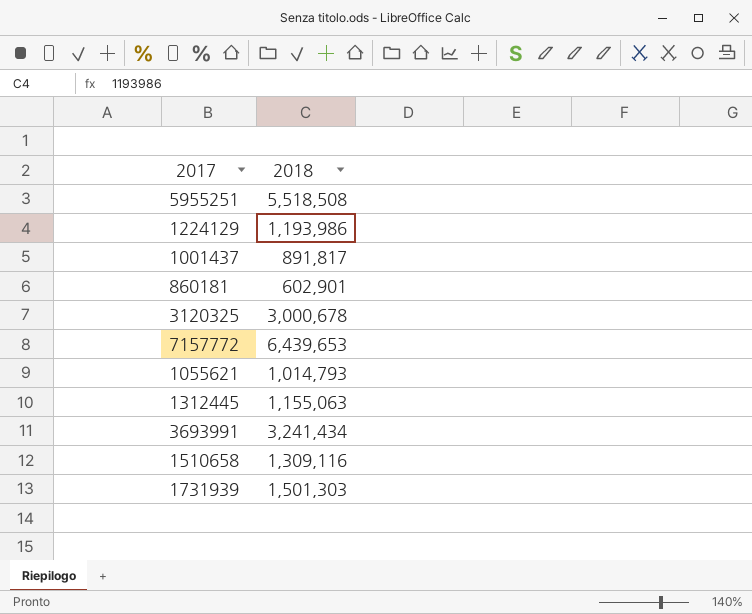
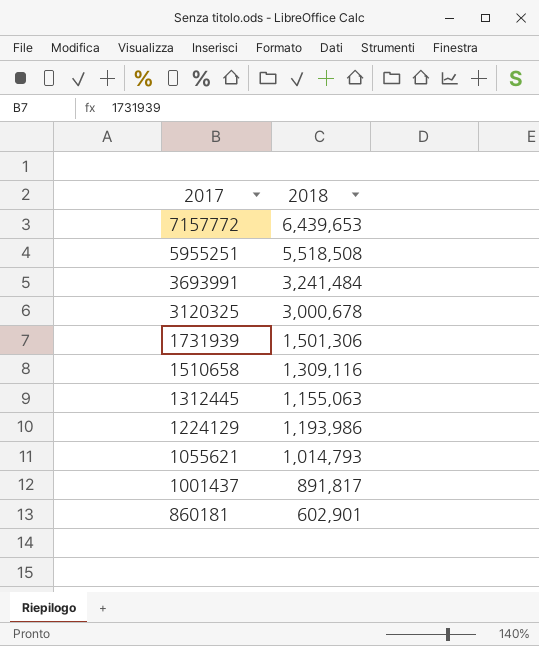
row order: none -> 2017 descending
3693991 | 2018: 3,241,434 -> 3,241,484
1731939 | 2018: 1,501,303 -> 1,501,306

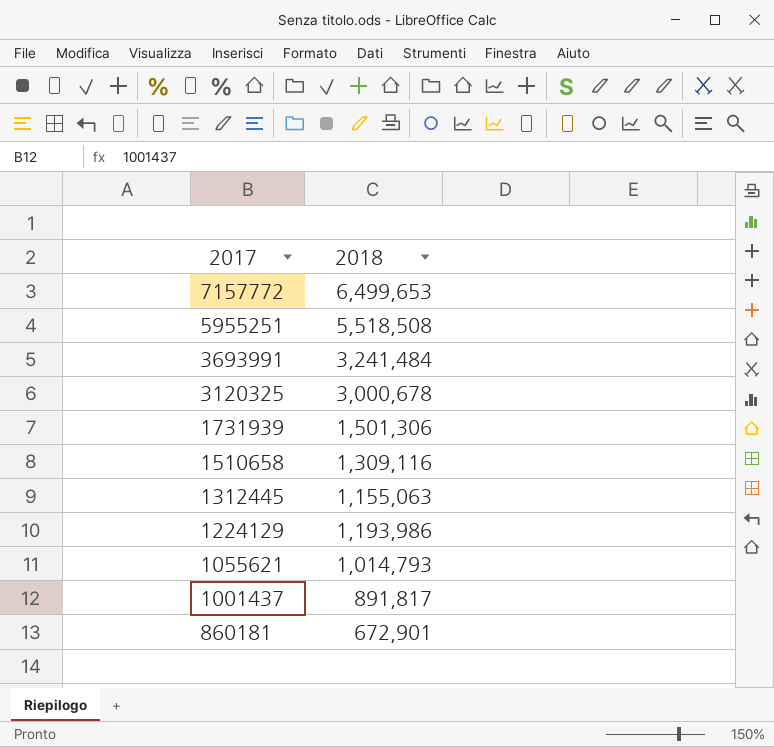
7157772 | 2018: 6,439,653 -> 6,499,653
860181 | 2018: 602,901 -> 672,901

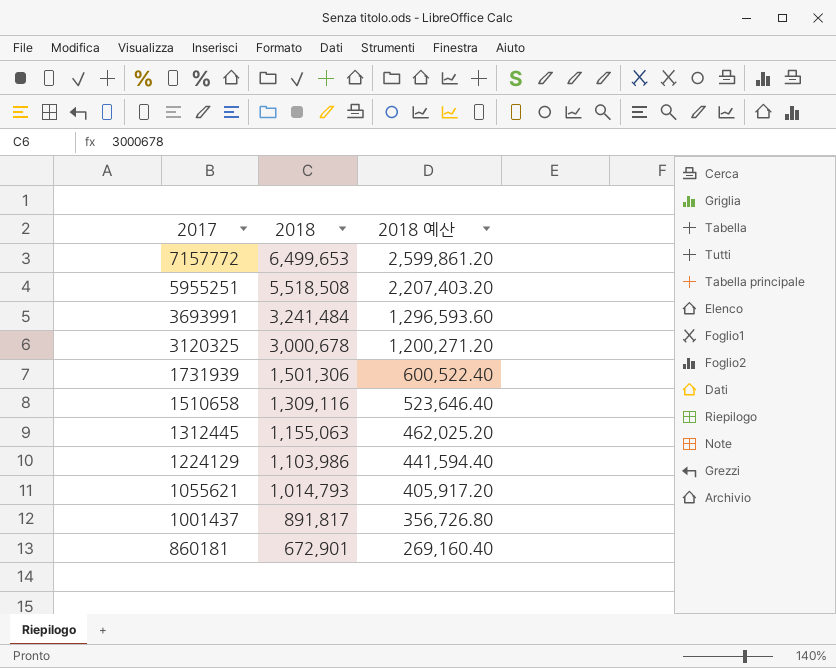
column 2018 예산 | formula: none -> [2018] * 0.4
1224129 | 2018: 1,193,986 -> 1,103,986

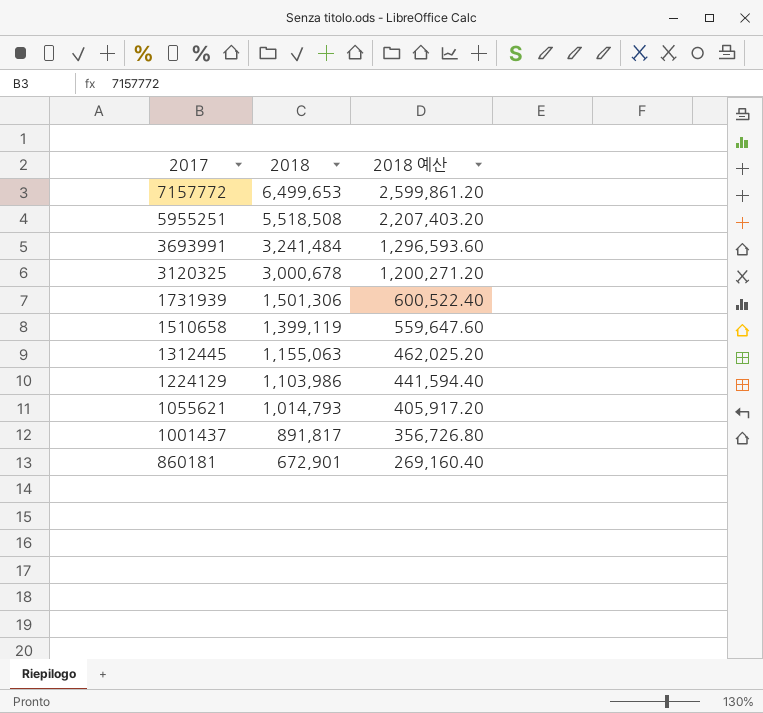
1510658 | 2018: 1,309,116 -> 1,399,119
1510658 | 2018 예산: 523,646.40 -> 559,647.60

